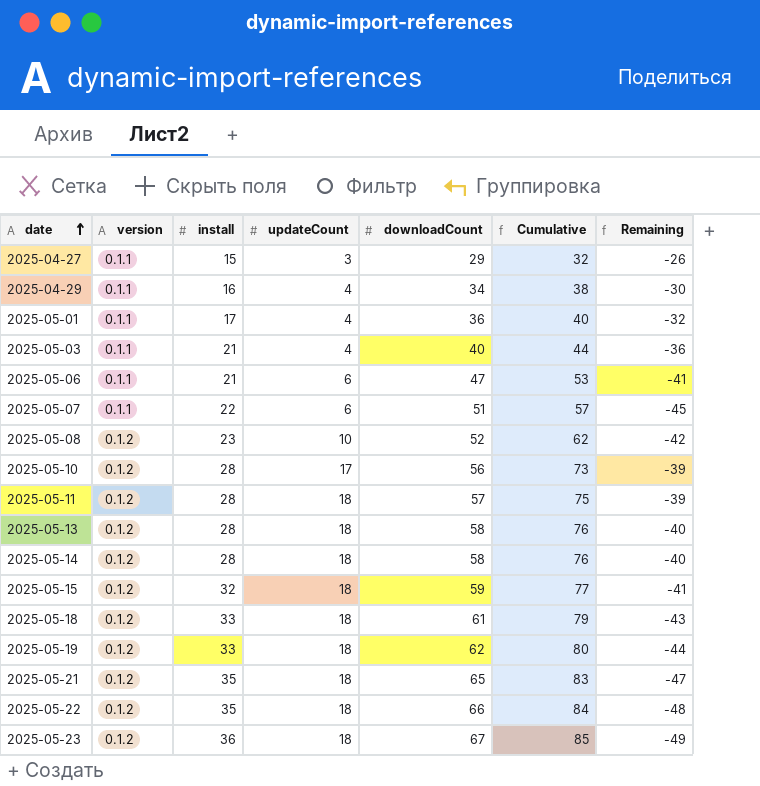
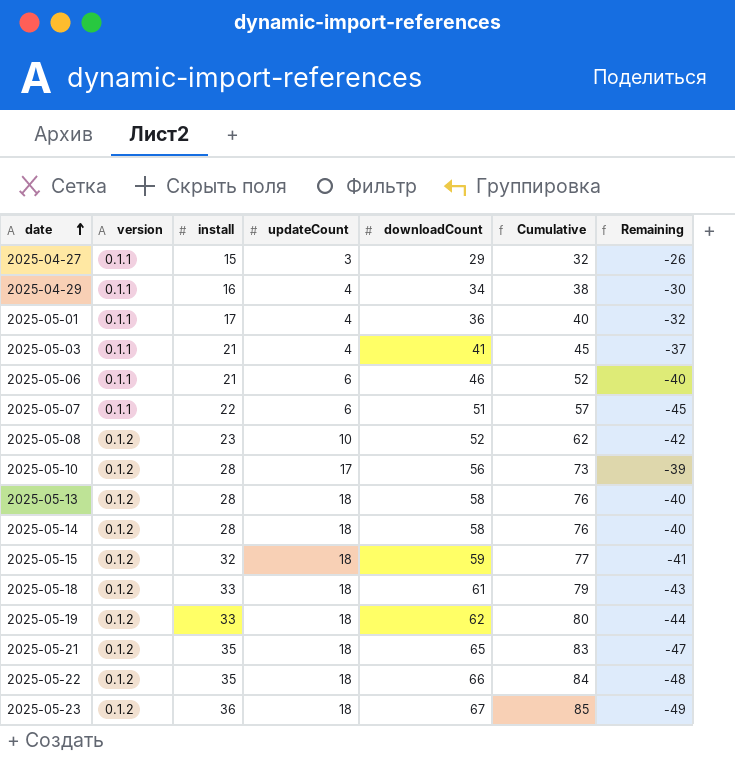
row 2025-05-11: 0.1.2 | 28 | 18 | 57 | 75 | -39 -> none
2025-05-03 | downloadCount: 40 -> 41
2025-05-03 | Cumulative: 44 -> 45
2025-05-03 | Remaining: -36 -> -37
2025-05-06 | downloadCount: 47 -> 46
2025-05-06 | Cumulative: 53 -> 52
2025-05-06 | Remaining: -41 -> -40

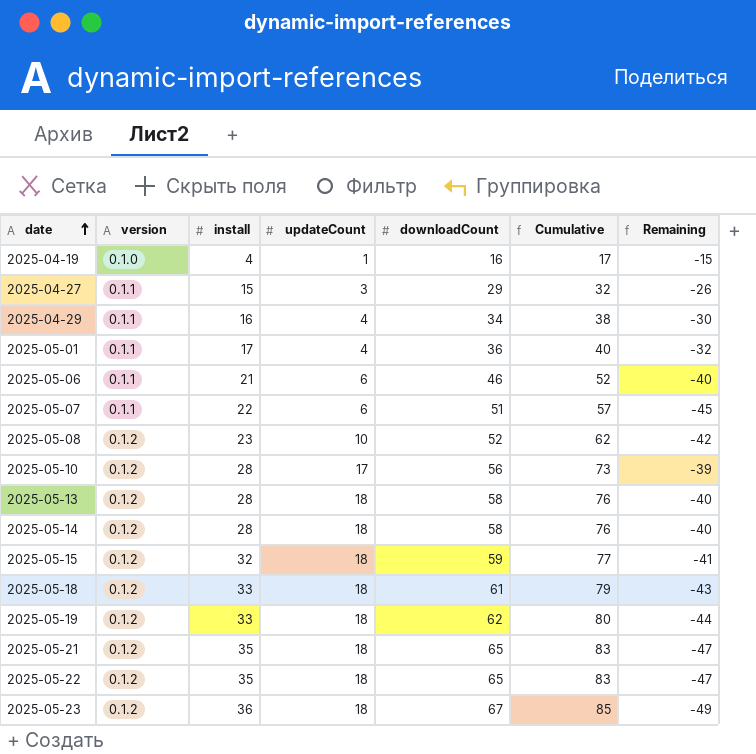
row 2025-05-03: 0.1.1 | 21 | 4 | 41 | 45 | -37 -> none
row 2025-04-19: none -> 0.1.0 | 4 | 1 | 16 | 17 | -15
2025-05-22 | downloadCount: 66 -> 65
2025-05-22 | Cumulative: 84 -> 83
2025-05-22 | Remaining: -48 -> -47

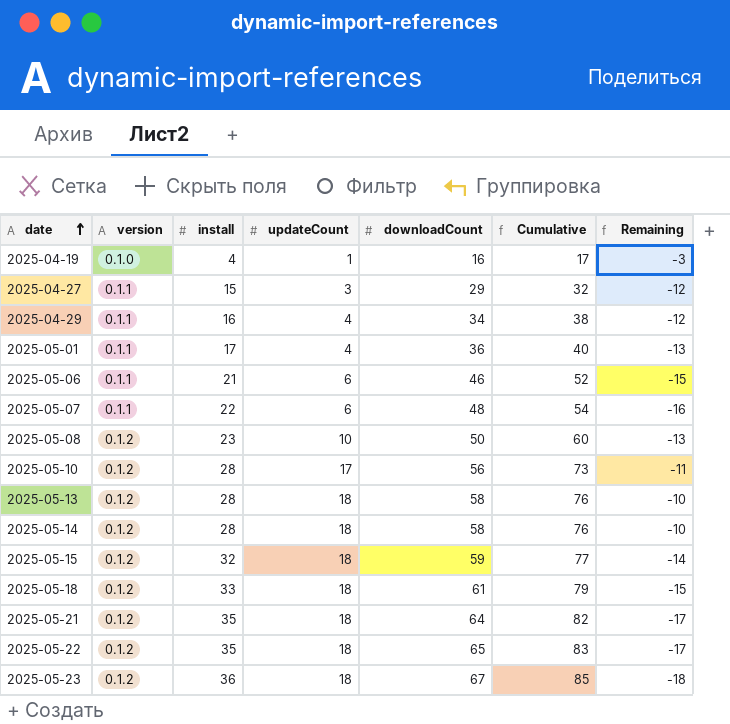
column Remaining | formula: [updateCount] - [downloadCount] -> [updateCount] - [install]
row 2025-05-19: 0.1.2 | 33 | 18 | 62 | 80 | -44 -> none
2025-05-07 | downloadCount: 51 -> 48
2025-05-07 | Cumulative: 57 -> 54
2025-05-08 | downloadCount: 52 -> 50
2025-05-08 | Cumulative: 62 -> 60
2025-05-21 | downloadCount: 65 -> 64
2025-05-21 | Cumulative: 83 -> 82

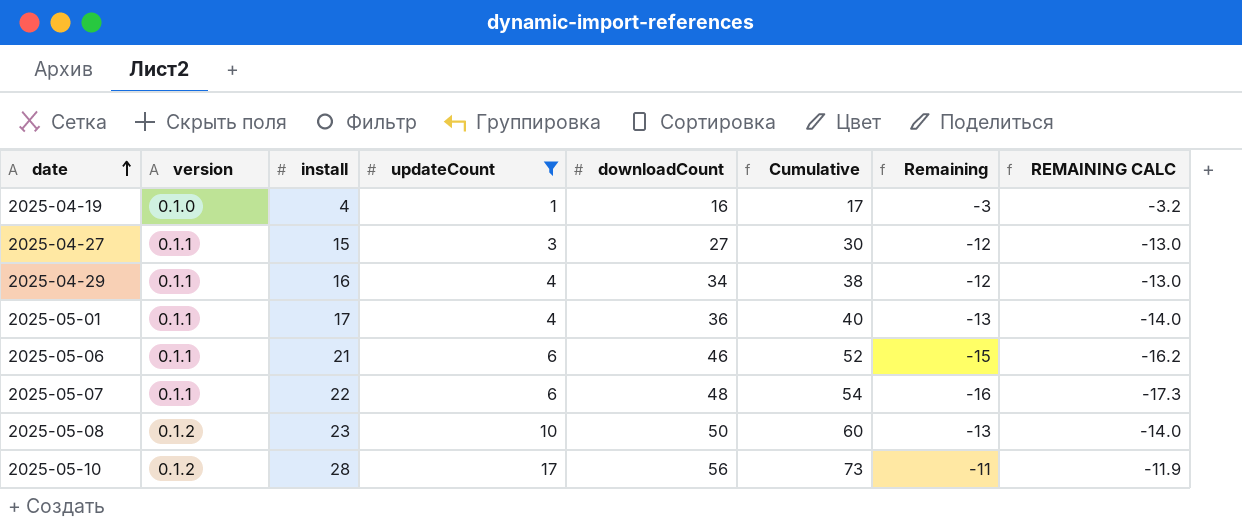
filter: none -> updateCount != 18
column REMAINING CALC | formula: none -> [Remaining] * 1.08
2025-04-27 | downloadCount: 29 -> 27
2025-04-27 | Cumulative: 32 -> 30

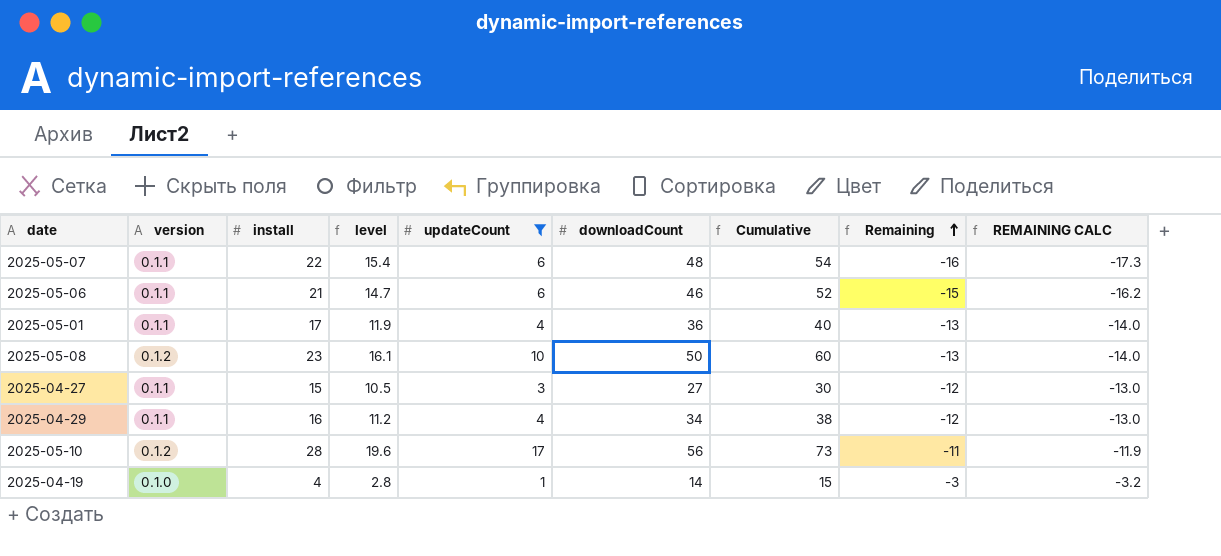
row order: date ascending -> Remaining ascending
column level | formula: none -> [install] * 0.7
2025-04-19 | downloadCount: 16 -> 14
2025-04-19 | Cumulative: 17 -> 15

